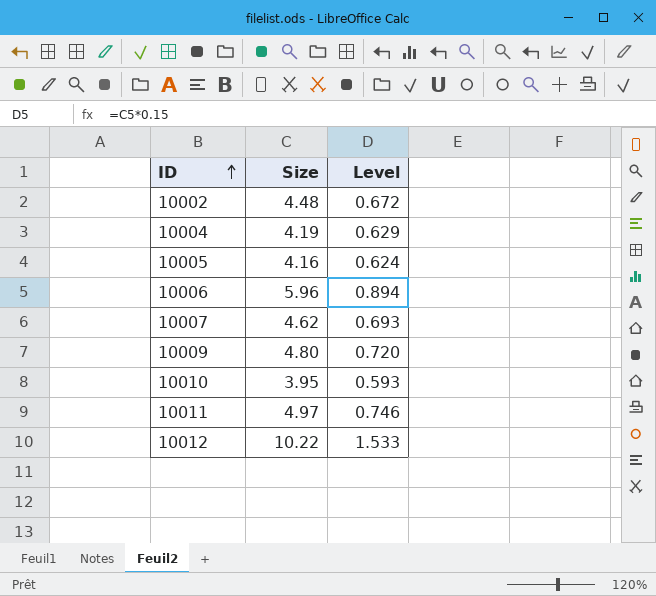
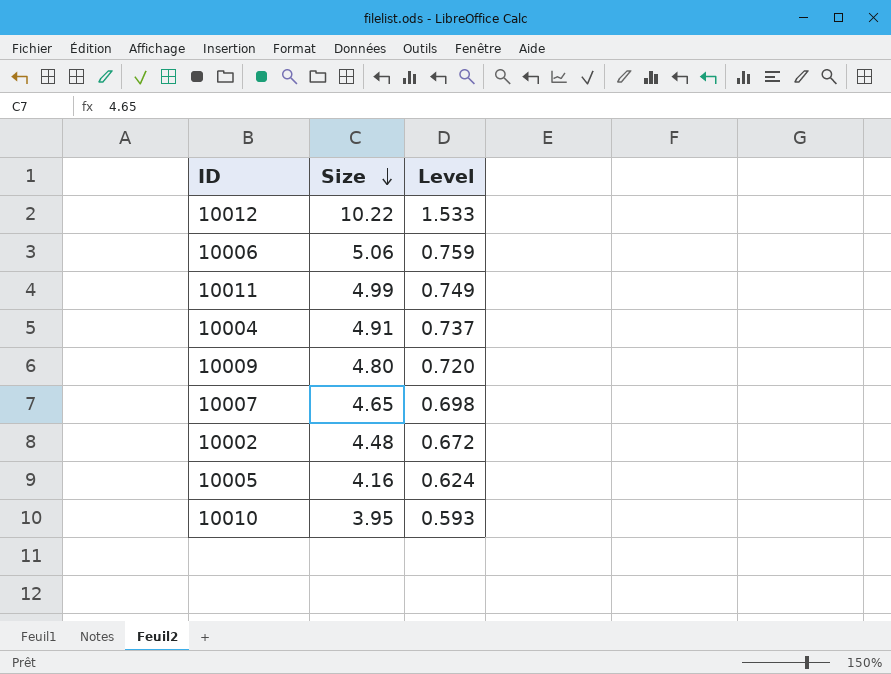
row order: ID ascending -> Size descending
10006 | Size: 5.96 -> 5.06
10006 | Level: 0.894 -> 0.759
10011 | Size: 4.97 -> 4.99
10011 | Level: 0.746 -> 0.749
10004 | Size: 4.19 -> 4.91
10004 | Level: 0.629 -> 0.737
10007 | Size: 4.62 -> 4.65
10007 | Level: 0.693 -> 0.698

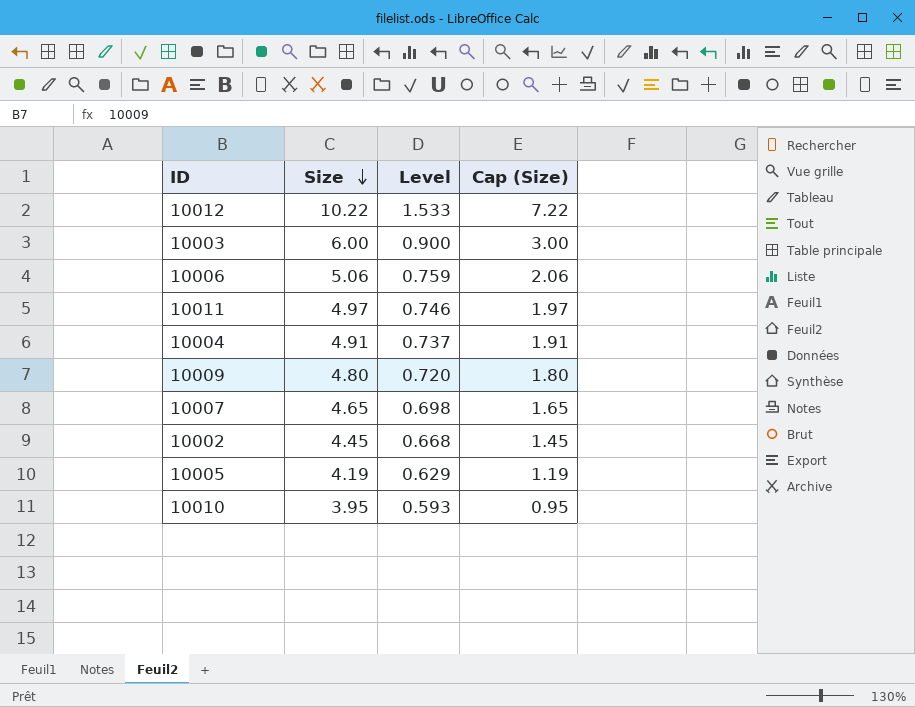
column Cap (Size) | formula: none -> [Size] - 3
row 10003: none -> 6.00 | 0.900 | 3.00
10011 | Size: 4.99 -> 4.97
10011 | Level: 0.749 -> 0.746
10002 | Size: 4.48 -> 4.45
10002 | Level: 0.672 -> 0.668
10005 | Size: 4.16 -> 4.19
10005 | Level: 0.624 -> 0.629

